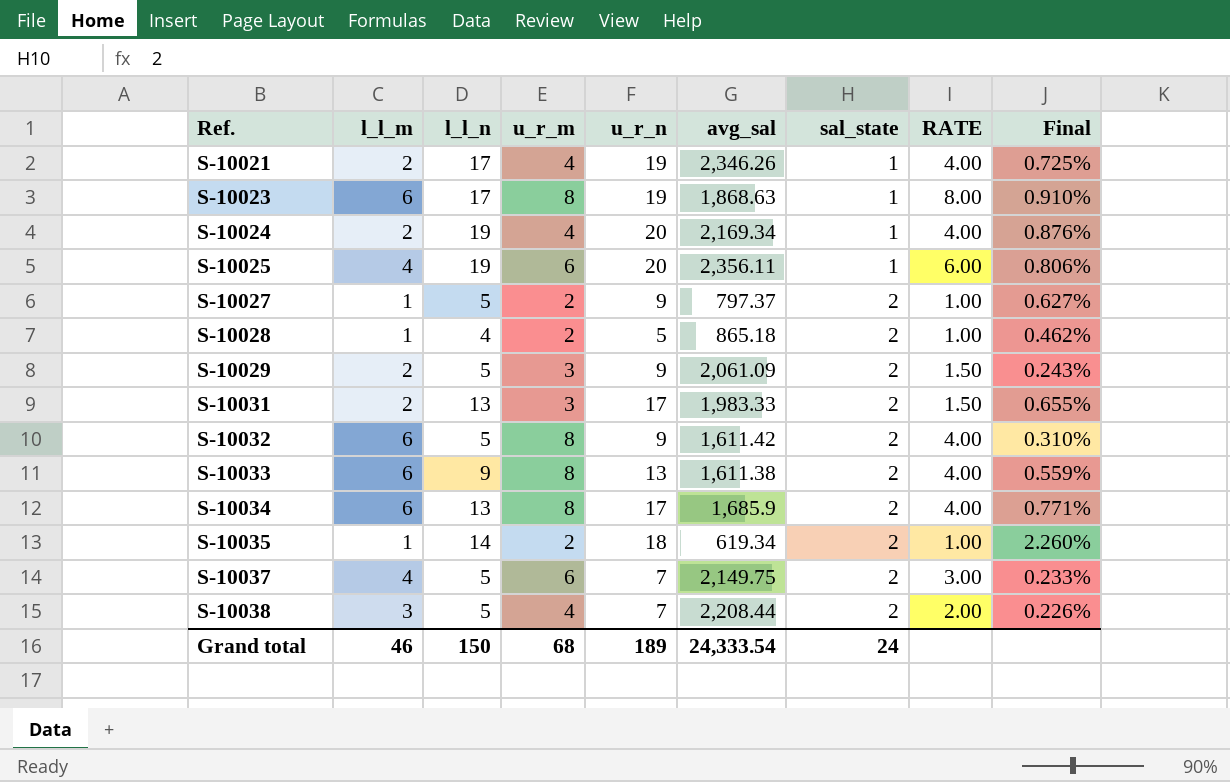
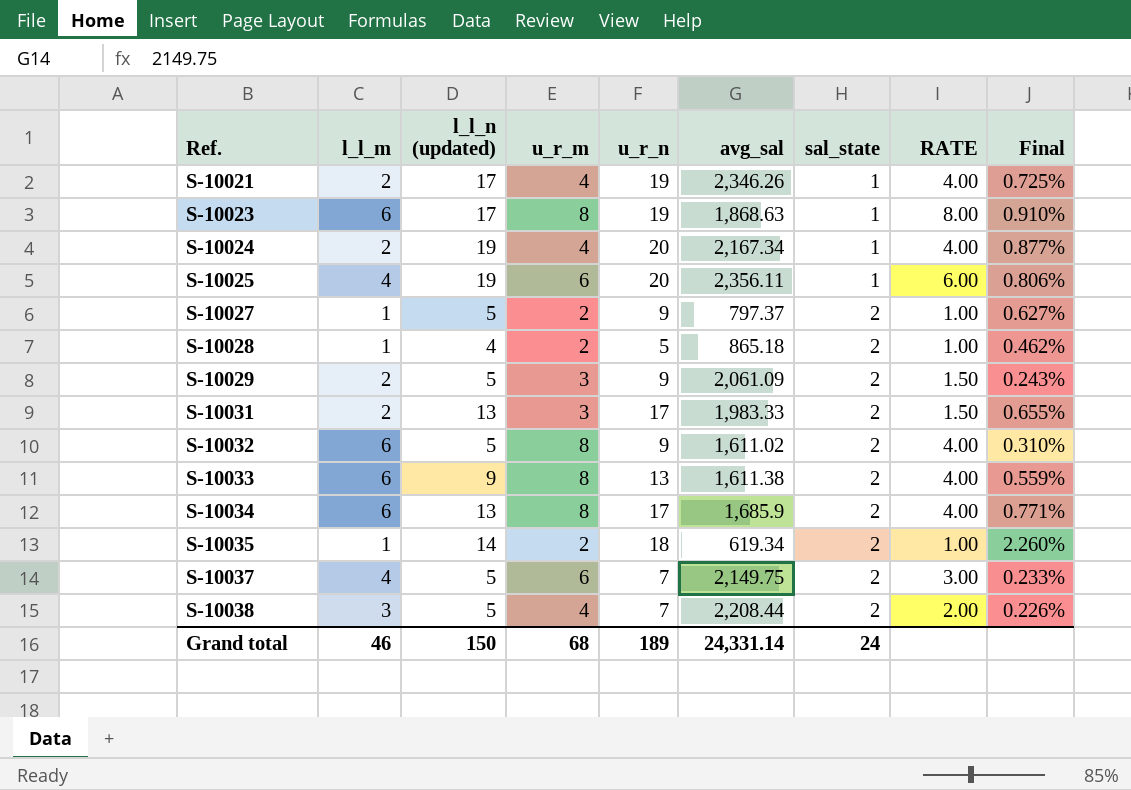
column name: l_l_n -> l_l_n (updated)
S-10024 | avg_sal: 2,169.34 -> 2,167.34
S-10024 | Final: 0.876% -> 0.877%
S-10032 | avg_sal: 1,611.42 -> 1,611.02
Grand total | avg_sal: 24,333.54 -> 24,331.14

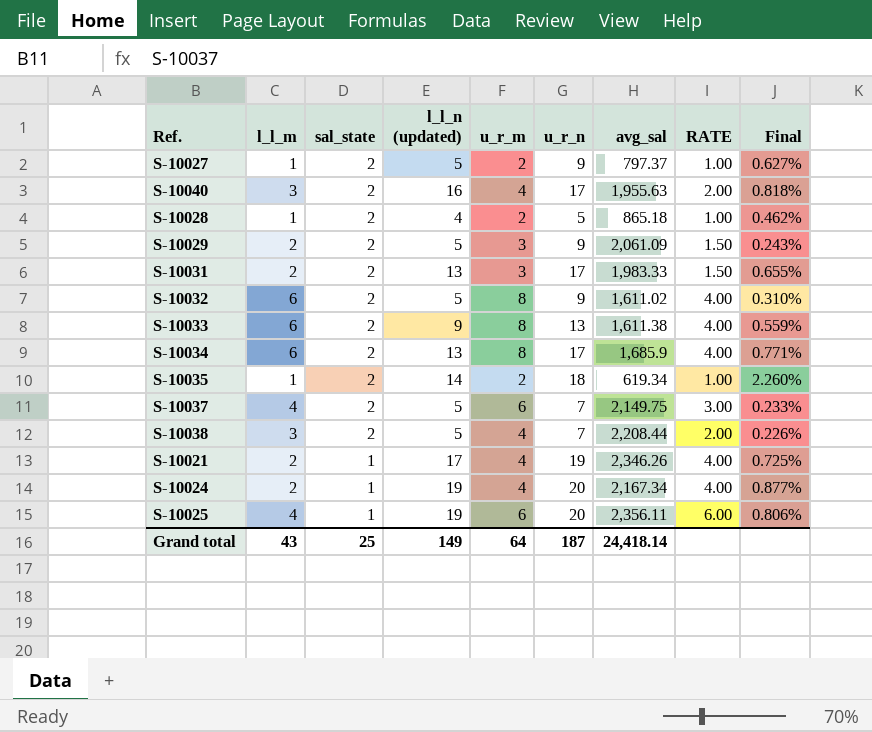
row order: Ref. ascending -> sal_state descending
column sal_state | position: 7 -> 3
row S-10023: 6 | 17 | 8 | 19 | 1,868.63 | 1 | 8.00 | 0.910% -> none
row S-10040: none -> 3 | 2 | 16 | 4 | 17 | 1,955.63 | 2.00 | 0.818%
Grand total | l_l_m: 46 -> 43
Grand total | sal_state: 24 -> 25
Grand total | l_l_n (updated): 150 -> 149
Grand total | u_r_m: 68 -> 64
Grand total | u_r_n: 189 -> 187
Grand total | avg_sal: 24,331.14 -> 24,418.14

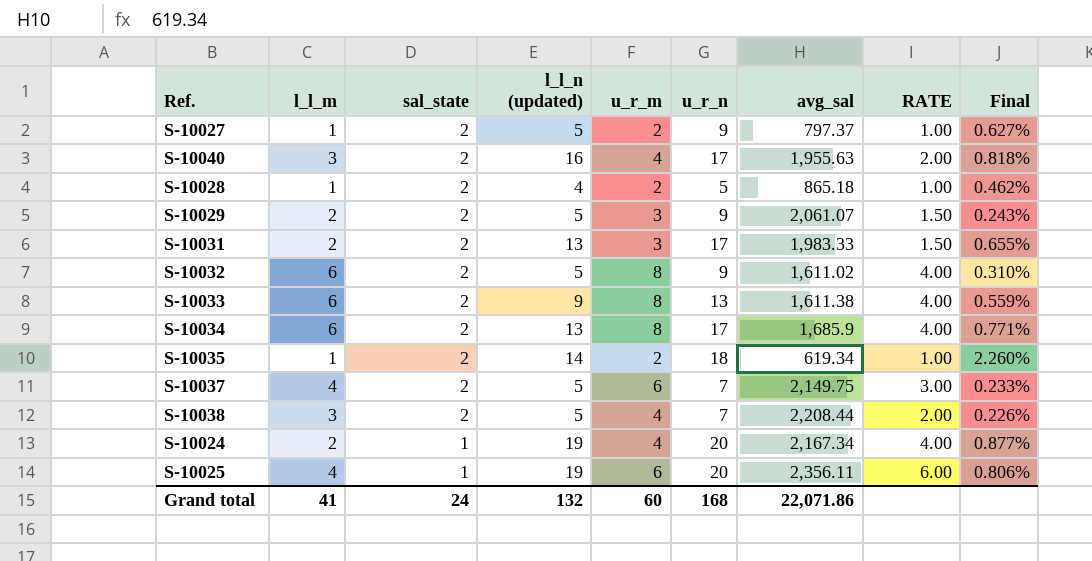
row S-10021: 2 | 1 | 17 | 4 | 19 | 2,346.26 | 4.00 | 0.725% -> none
S-10029 | avg_sal: 2,061.09 -> 2,061.07
Grand total | l_l_m: 43 -> 41
Grand total | sal_state: 25 -> 24
Grand total | l_l_n (updated): 149 -> 132
Grand total | u_r_m: 64 -> 60
Grand total | u_r_n: 187 -> 168
Grand total | avg_sal: 24,418.14 -> 22,071.86

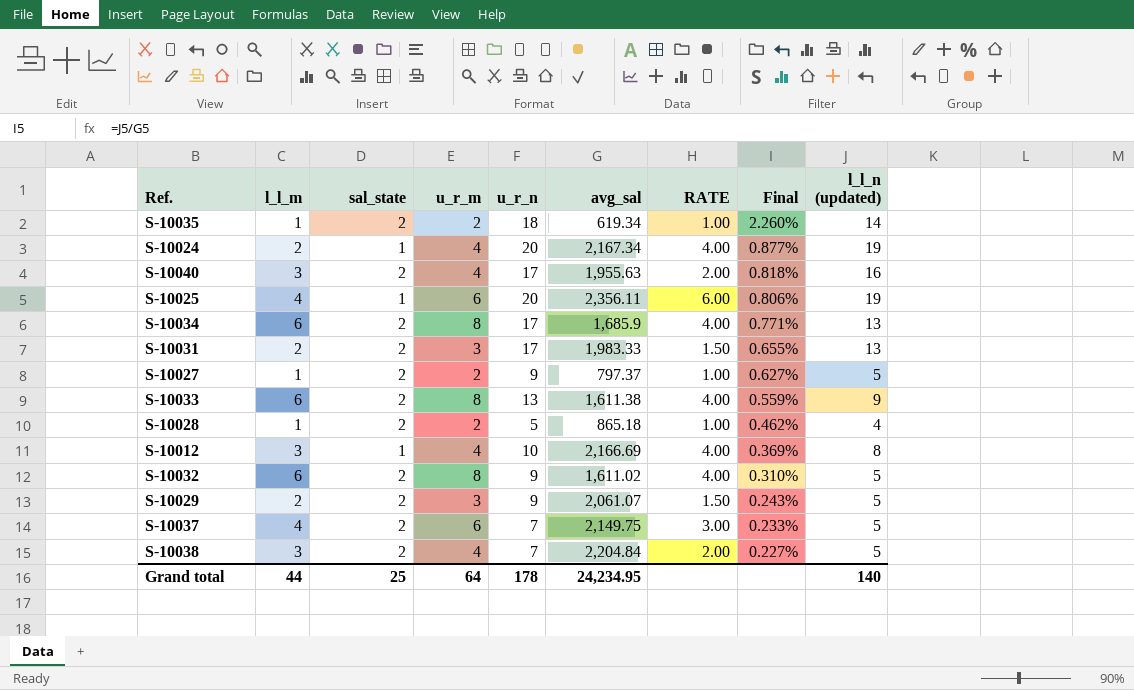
row order: sal_state descending -> Final descending
column l_l_n (updated) | position: 4 -> 9
row S-10012: none -> 3 | 1 | 4 | 10 | 2,166.69 | 4.00 | 0.369% | 8
S-10038 | avg_sal: 2,208.44 -> 2,204.84
S-10038 | Final: 0.226% -> 0.227%
Grand total | l_l_m: 41 -> 44
Grand total | sal_state: 24 -> 25
Grand total | u_r_m: 60 -> 64
Grand total | u_r_n: 168 -> 178
Grand total | avg_sal: 22,071.86 -> 24,234.95
Grand total | l_l_n (updated): 132 -> 140

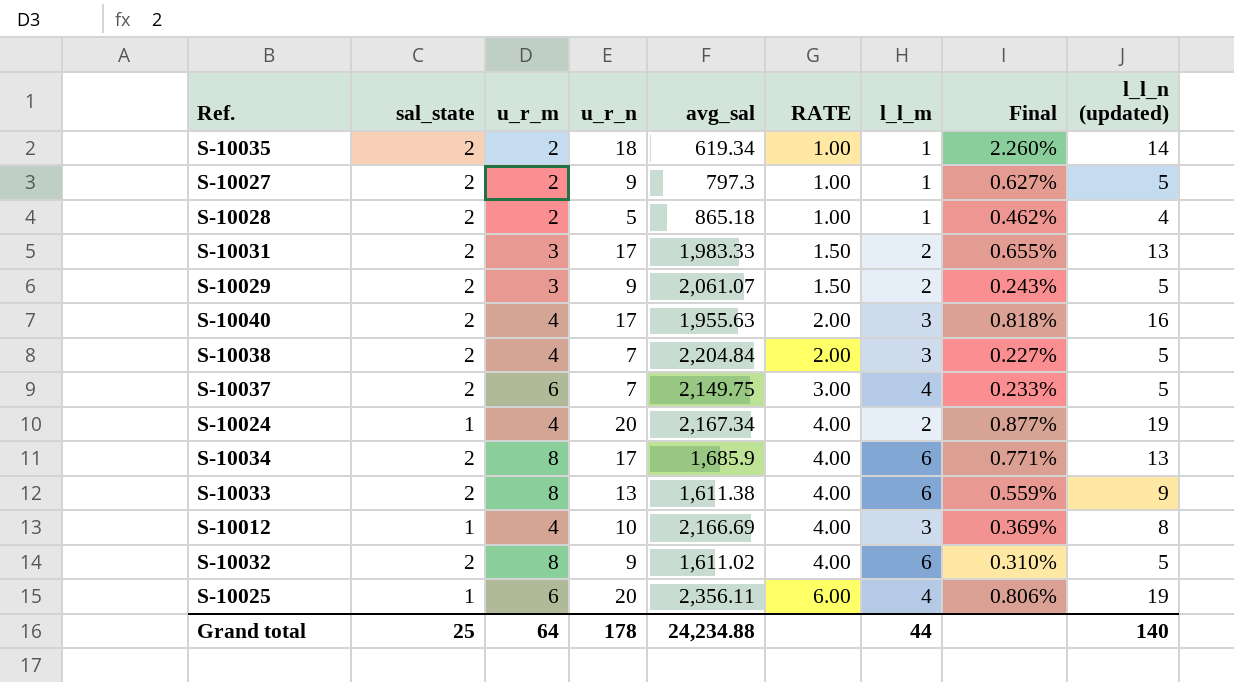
row order: Final descending -> RATE ascending
column l_l_m | position: 2 -> 7
S-10027 | avg_sal: 797.37 -> 797.3
Grand total | avg_sal: 24,234.95 -> 24,234.88

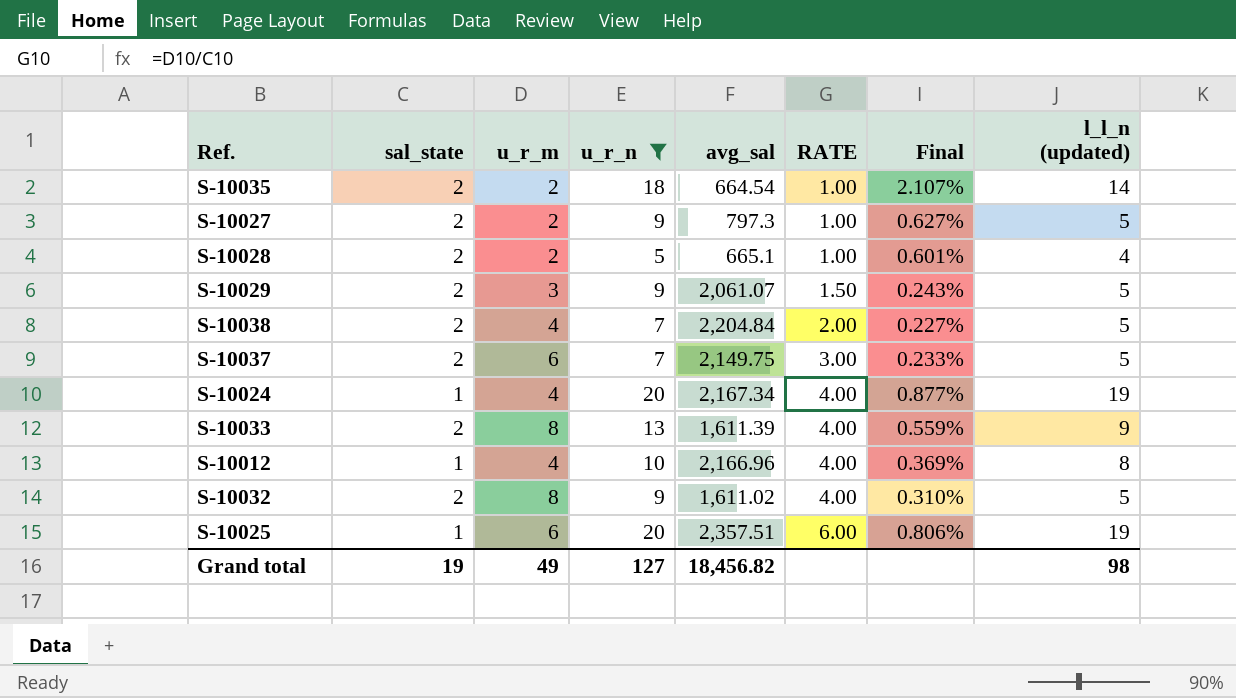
filter: none -> u_r_n != 17
column l_l_m | position: 7 -> none
S-10035 | avg_sal: 619.34 -> 664.54
S-10035 | Final: 2.260% -> 2.107%
S-10028 | avg_sal: 865.18 -> 665.1
S-10028 | Final: 0.462% -> 0.601%
S-10033 | avg_sal: 1,611.38 -> 1,611.39
S-10012 | avg_sal: 2,166.69 -> 2,166.96
S-10025 | avg_sal: 2,356.11 -> 2,357.51
Grand total | sal_state: 25 -> 19
Grand total | u_r_m: 64 -> 49
Grand total | u_r_n: 178 -> 127
Grand total | avg_sal: 24,234.88 -> 18,456.82
Grand total | l_l_n (updated): 140 -> 98

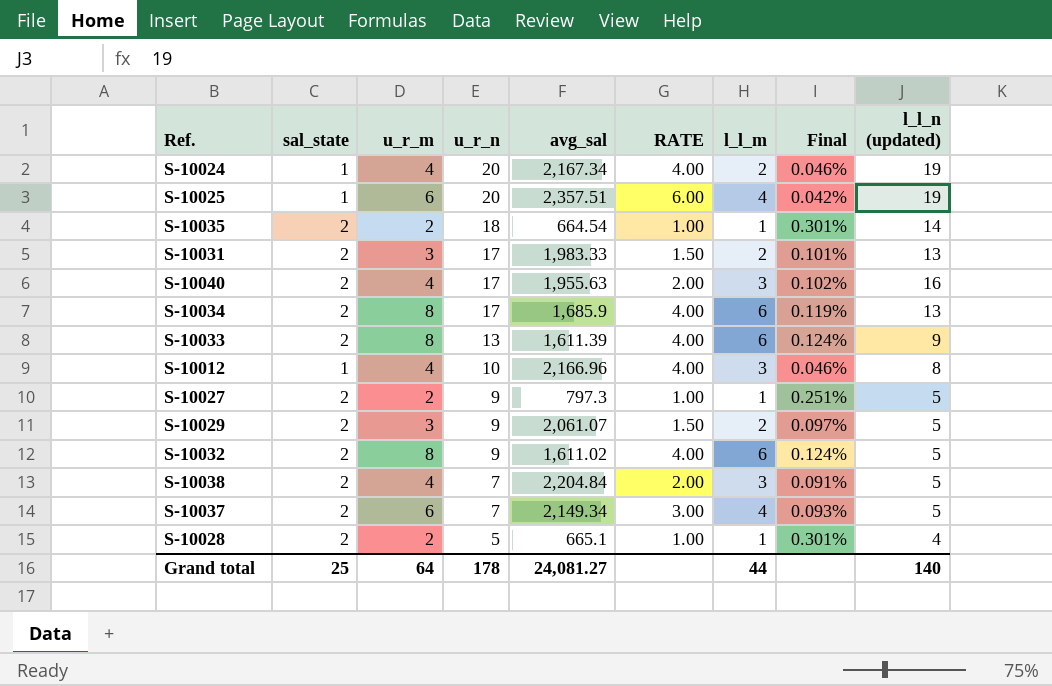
filter: u_r_n != 17 -> none
row order: RATE ascending -> u_r_n descending
column l_l_m | position: none -> 7
column Final | formula: [l_l_n (updated)] / [avg_sal] -> [sal_state] / [avg_sal]
S-10037 | avg_sal: 2,149.75 -> 2,149.34
Grand total | sal_state: 19 -> 25
Grand total | u_r_m: 49 -> 64
Grand total | u_r_n: 127 -> 178
Grand total | avg_sal: 18,456.82 -> 24,081.27
Grand total | l_l_n (updated): 98 -> 140

